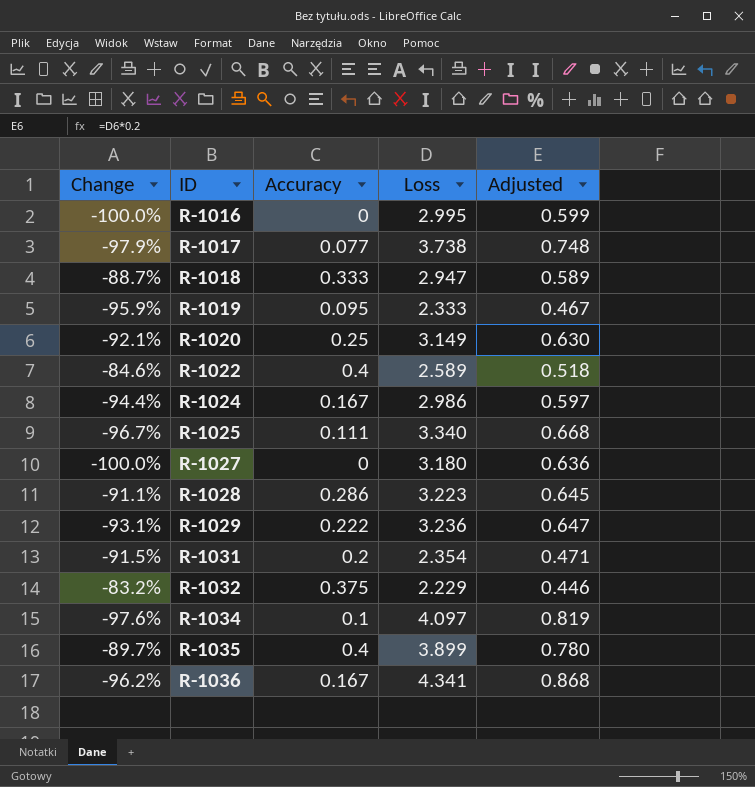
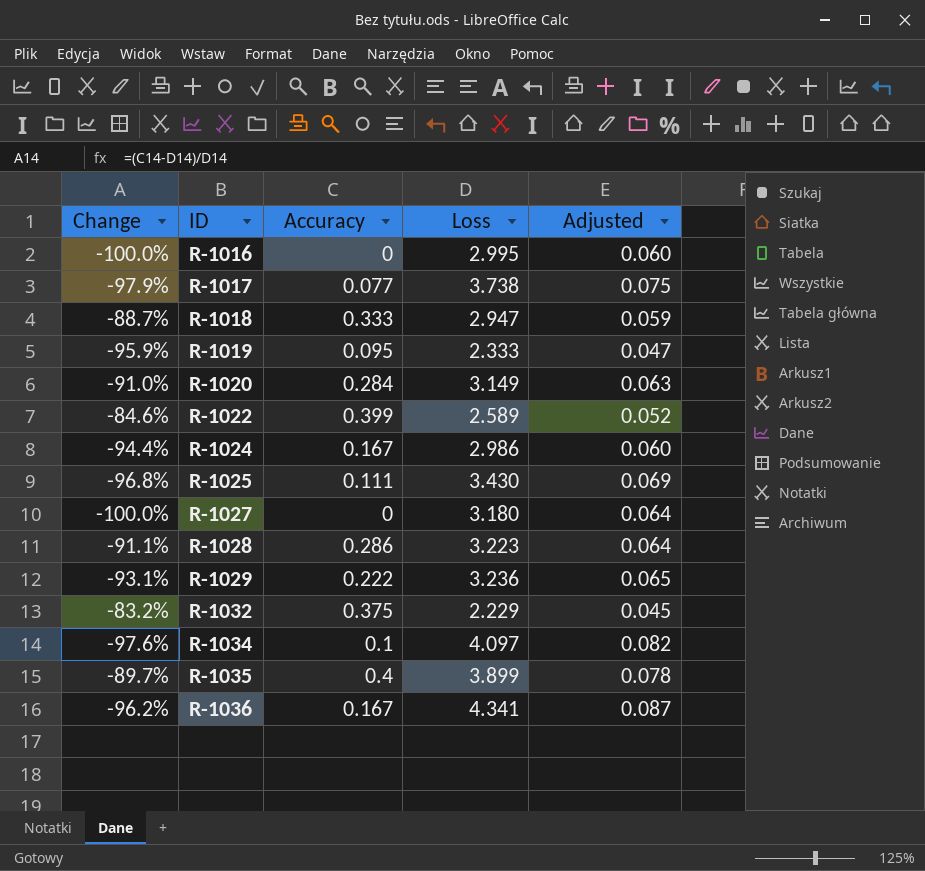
column Adjusted | formula: [Loss] * 0.2 -> [Loss] * 0.02
row R-1031: -91.5% | 0.2 | 2.354 | 0.471 -> none
R-1020 | Change: -92.1% -> -91.0%
R-1020 | Accuracy: 0.25 -> 0.284
R-1022 | Accuracy: 0.4 -> 0.399
R-1025 | Change: -96.7% -> -96.8%
R-1025 | Loss: 3.340 -> 3.430

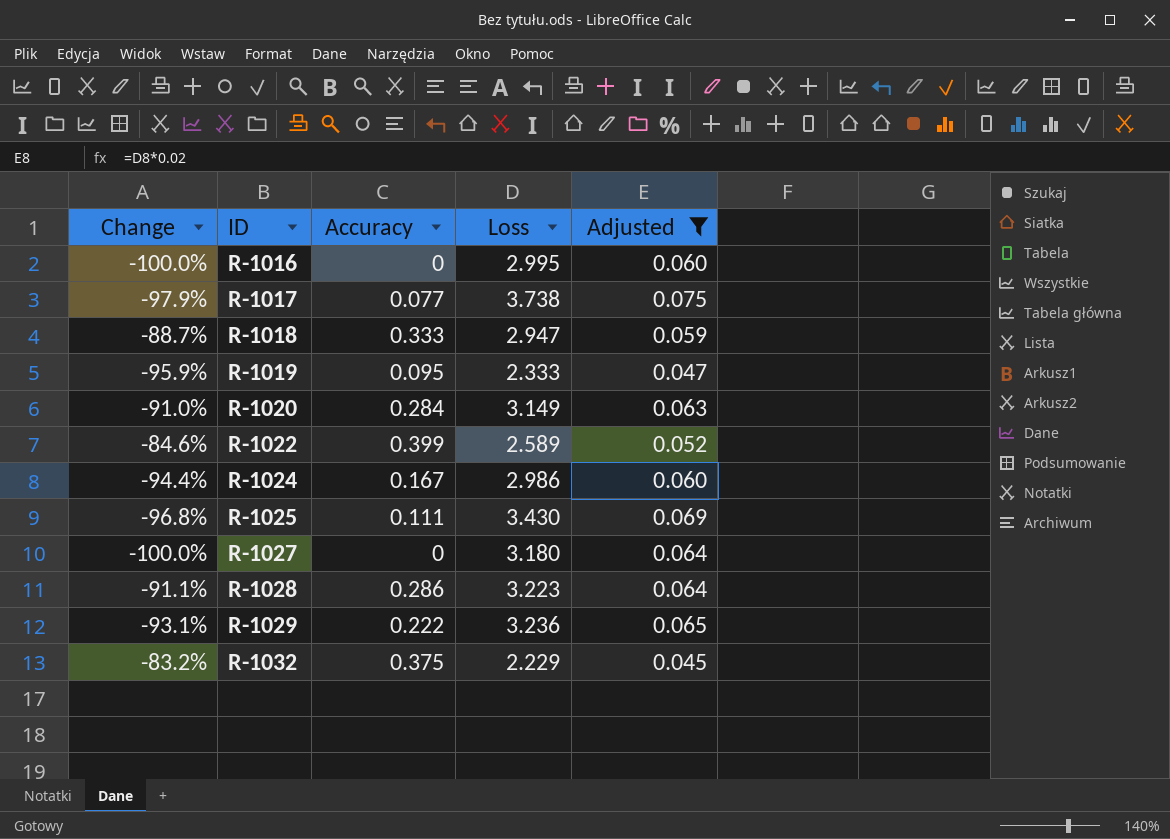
filter: none -> Adjusted <= 0.075

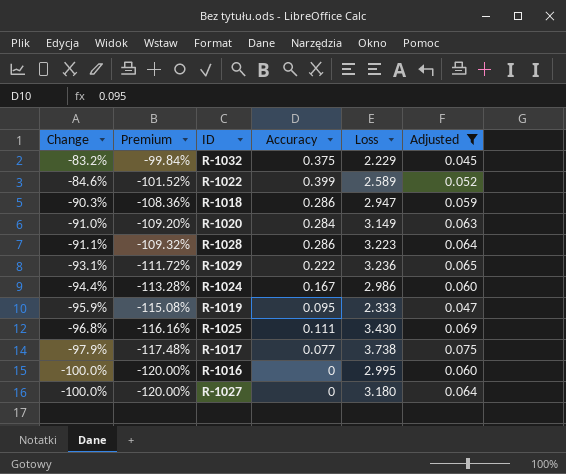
row order: ID ascending -> Change descending
column Premium | formula: none -> [Change] * 1.2
R-1018 | Change: -88.7% -> -90.3%
R-1018 | Accuracy: 0.333 -> 0.286

